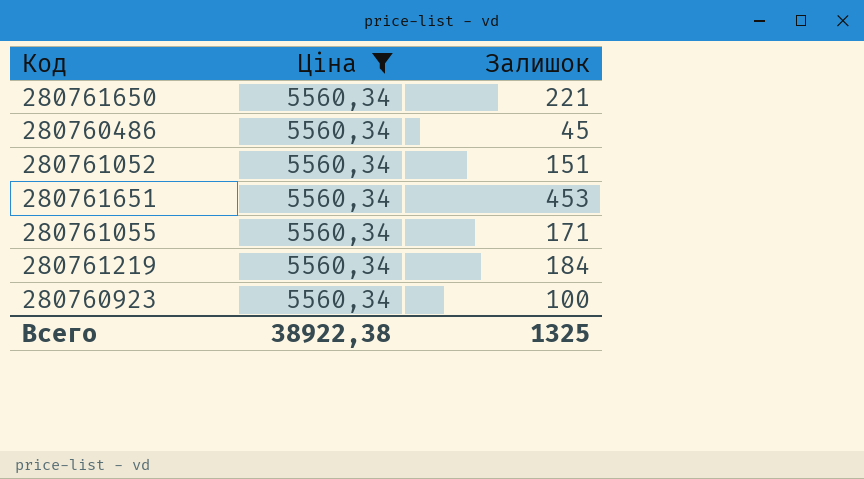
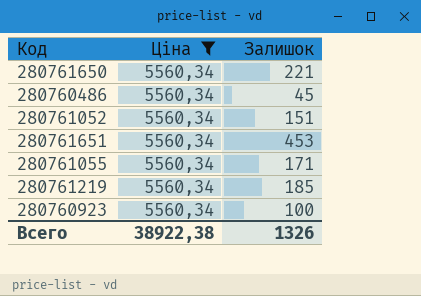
280761219 | Залишок: 184 -> 185
Всего | Залишок: 1325 -> 1326

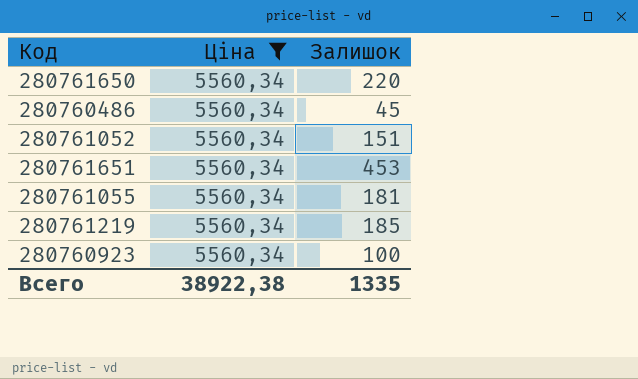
280761650 | Залишок: 221 -> 220
280761055 | Залишок: 171 -> 181
Всего | Залишок: 1326 -> 1335

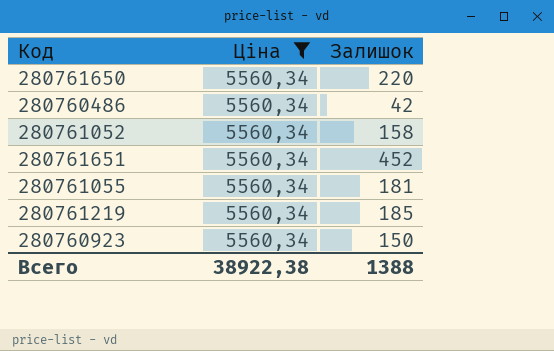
280760486 | Залишок: 45 -> 42
280761052 | Залишок: 151 -> 158
280761651 | Залишок: 453 -> 452
280760923 | Залишок: 100 -> 150
Всего | Залишок: 1335 -> 1388

